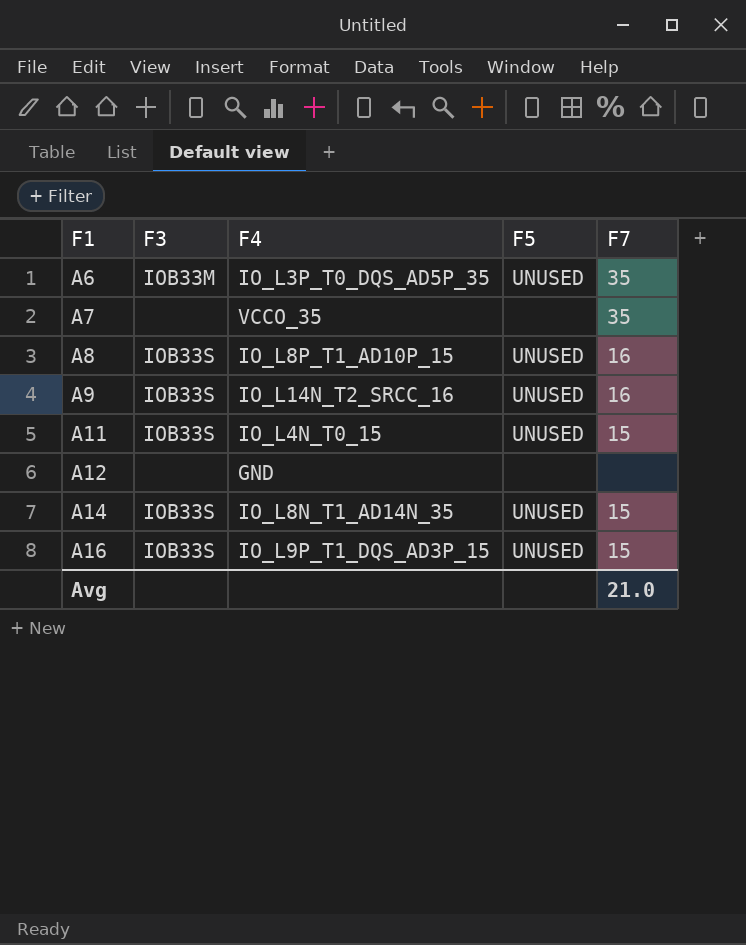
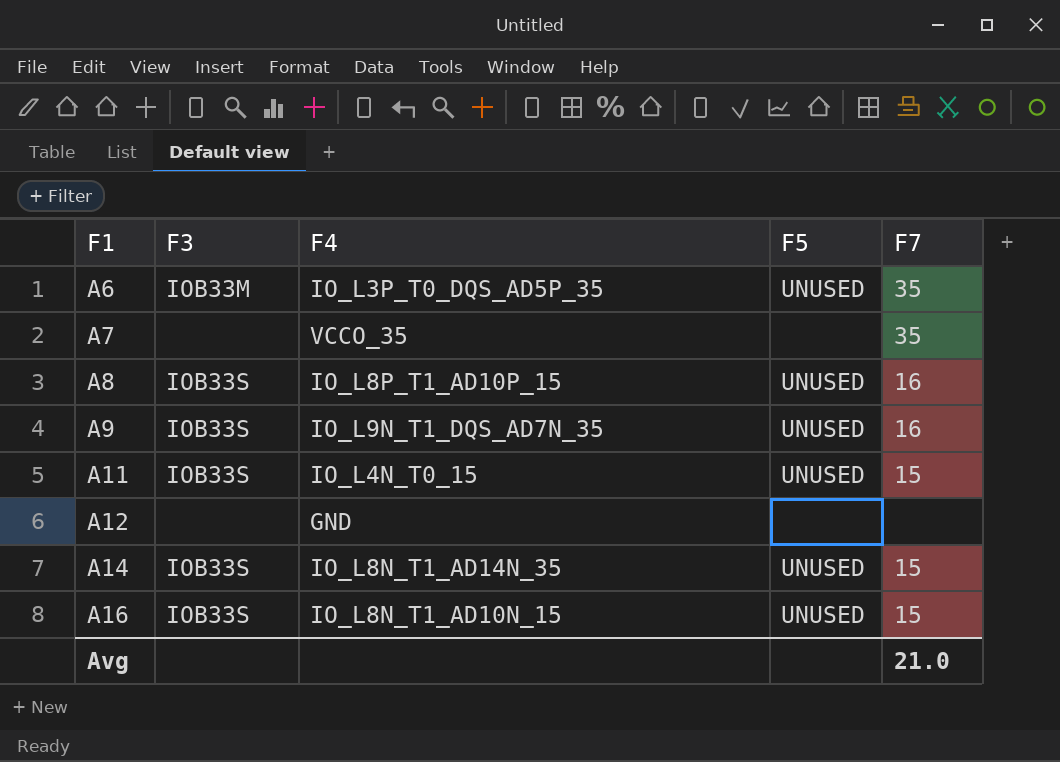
A9 | F4: IO_L14N_T2_SRCC_16 -> IO_L9N_T1_DQS_AD7N_35
A16 | F4: IO_L9P_T1_DQS_AD3P_15 -> IO_L8N_T1_AD10N_15

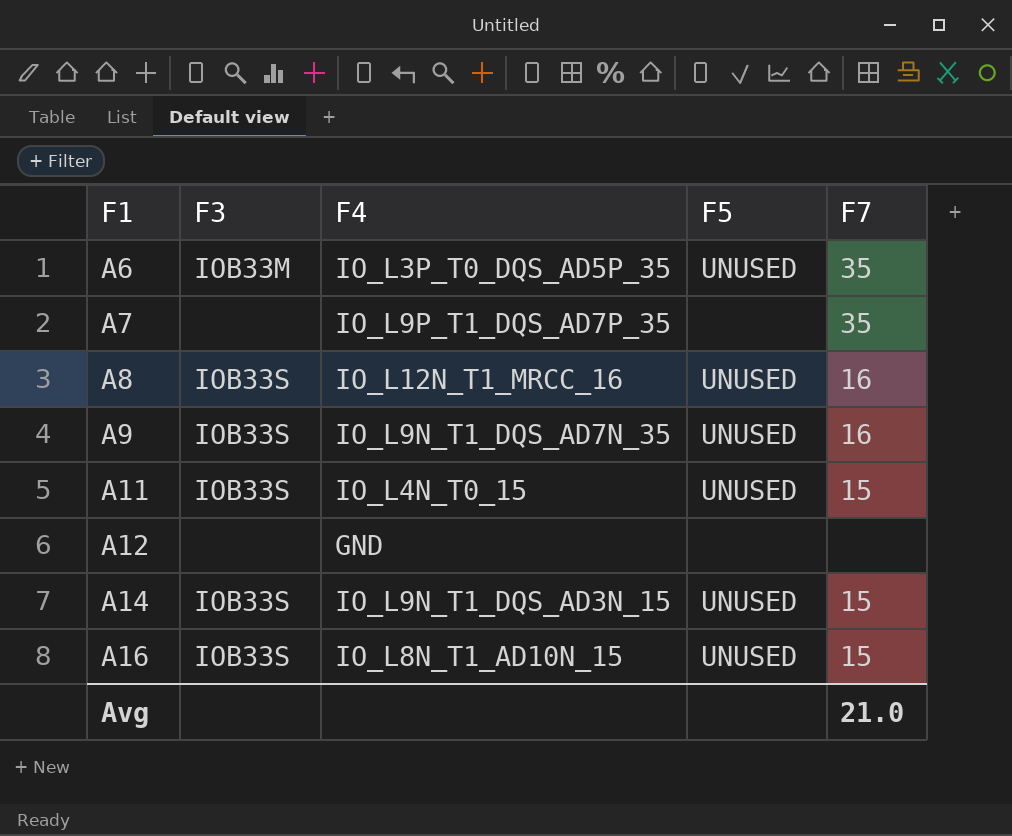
A7 | F4: VCCO_35 -> IO_L9P_T1_DQS_AD7P_35
A8 | F4: IO_L8P_T1_AD10P_15 -> IO_L12N_T1_MRCC_16
A14 | F4: IO_L8N_T1_AD14N_35 -> IO_L9N_T1_DQS_AD3N_15

